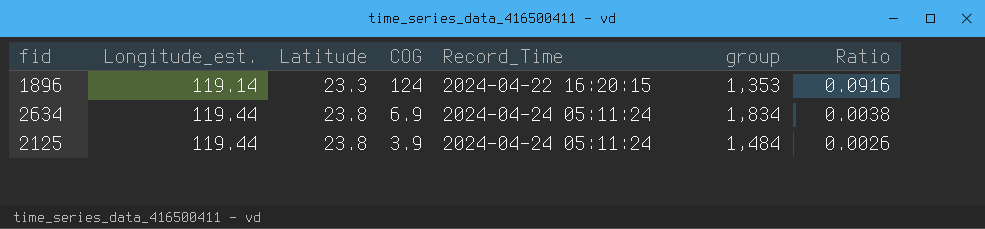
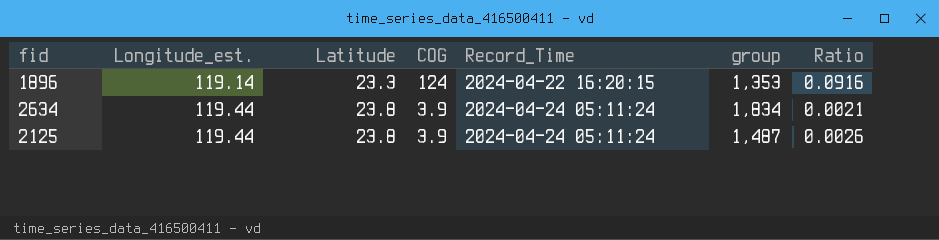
2634 | COG: 6.9 -> 3.9
2634 | Ratio: 0.0038 -> 0.0021
2125 | group: 1,484 -> 1,487

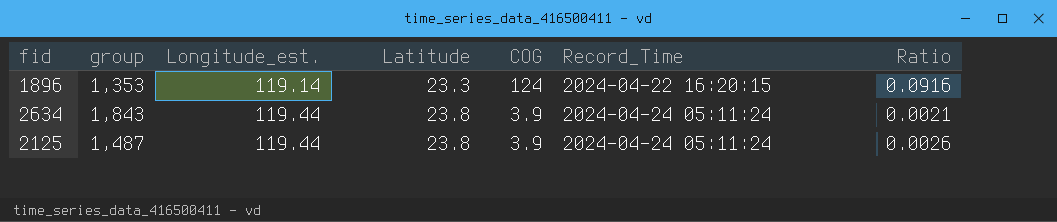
column group | position: 6 -> 2
2634 | group: 1,834 -> 1,843

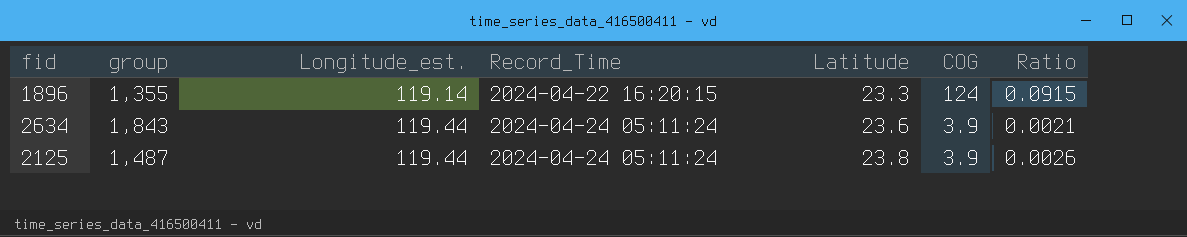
column Record_Time | position: 6 -> 4
1896 | group: 1,353 -> 1,355
1896 | Ratio: 0.0916 -> 0.0915
2634 | Latitude: 23.8 -> 23.6

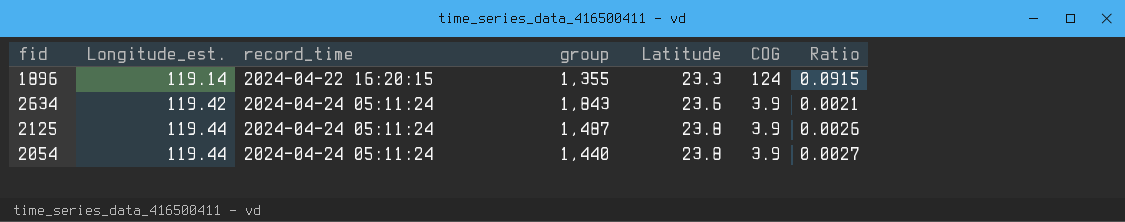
column name: Record_Time -> record_time
column group | position: 2 -> 4
2634 | Longitude_est.: 119.44 -> 119.42
row 2054: none -> 119.44 | 2024-04-24 05:11:24 | 1,440 | 23.8 | 3.9 | 0.0027

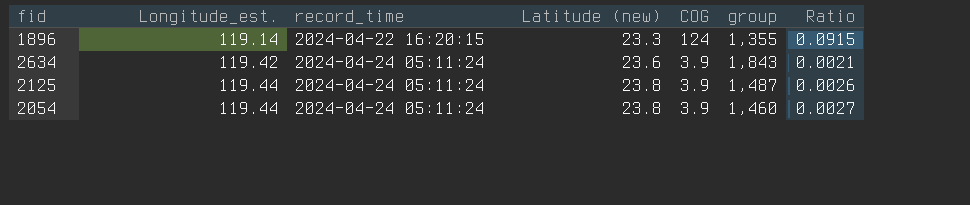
column name: Latitude -> Latitude (new)
column group | position: 4 -> 6
2054 | group: 1,440 -> 1,460

